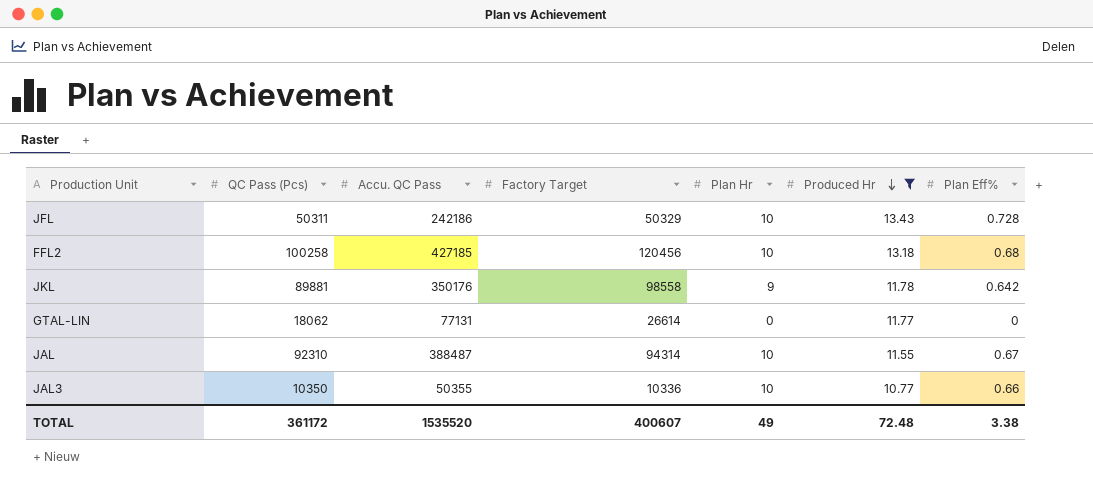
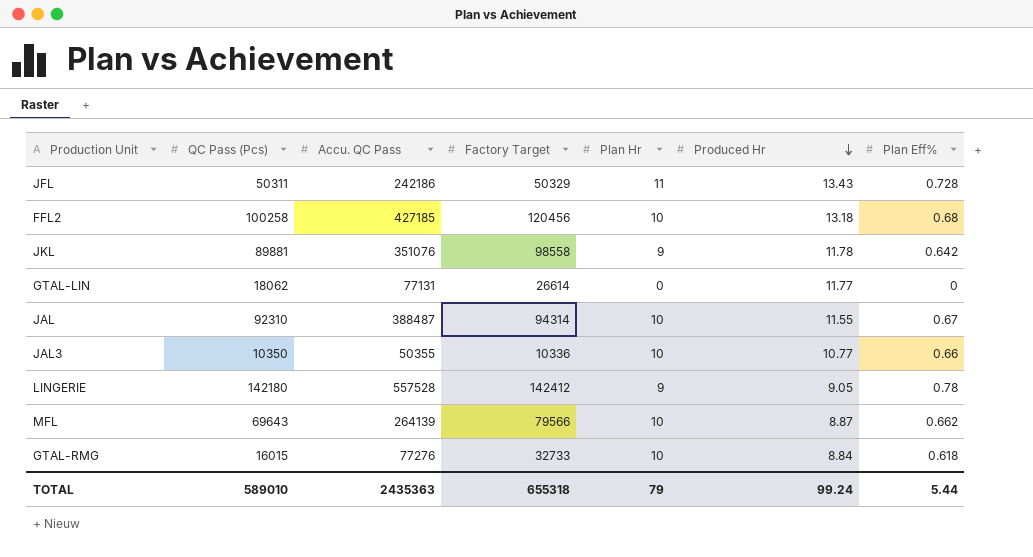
filter: Produced Hr >= 10.77 -> none
JFL | Plan Hr: 10 -> 11
JKL | Accu. QC Pass: 350176 -> 351076
TOTAL | QC Pass (Pcs): 361172 -> 589010
TOTAL | Accu. QC Pass: 1535520 -> 2435363
TOTAL | Factory Target: 400607 -> 655318
TOTAL | Plan Hr: 49 -> 79
TOTAL | Produced Hr: 72.48 -> 99.24
TOTAL | Plan Eff%: 3.38 -> 5.44

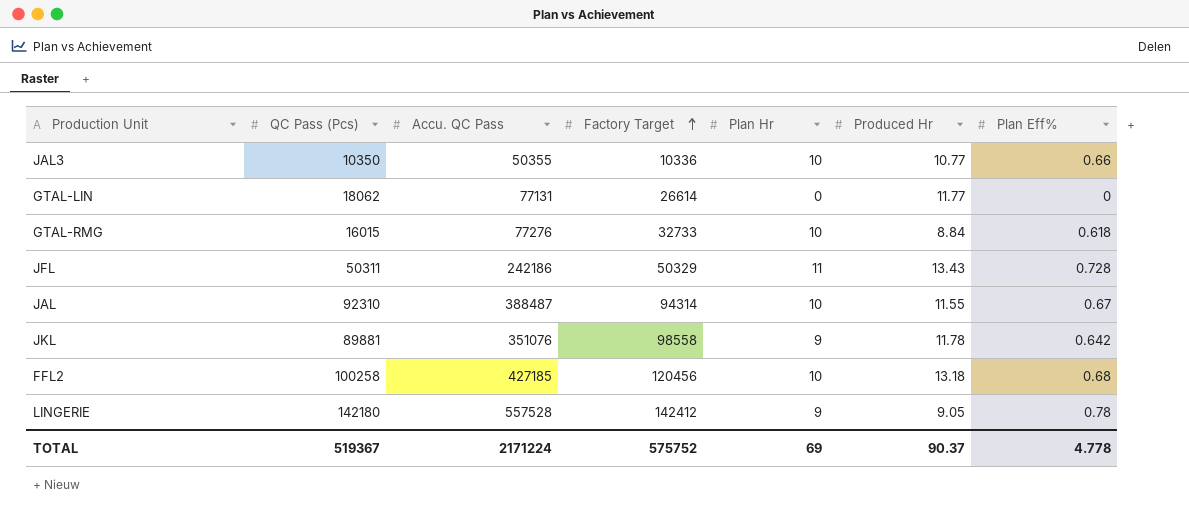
row order: Produced Hr descending -> Factory Target ascending
row MFL: 69643 | 264139 | 79566 | 10 | 8.87 | 0.662 -> none
TOTAL | QC Pass (Pcs): 589010 -> 519367
TOTAL | Accu. QC Pass: 2435363 -> 2171224
TOTAL | Factory Target: 655318 -> 575752
TOTAL | Plan Hr: 79 -> 69
TOTAL | Produced Hr: 99.24 -> 90.37
TOTAL | Plan Eff%: 5.44 -> 4.778

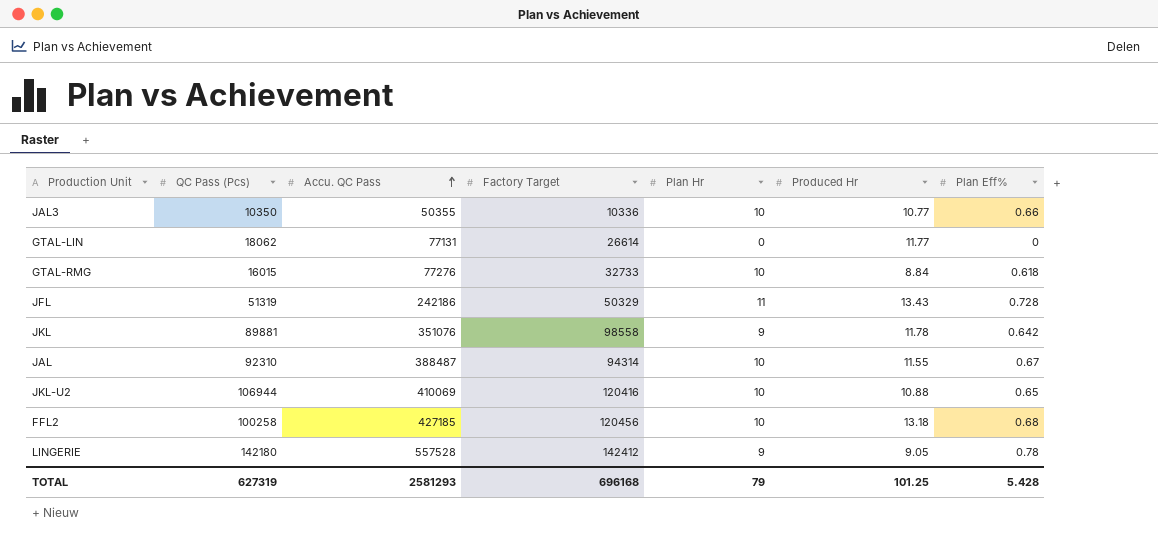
row order: Factory Target ascending -> Accu. QC Pass ascending
JFL | QC Pass (Pcs): 50311 -> 51319
row JKL-U2: none -> 106944 | 410069 | 120416 | 10 | 10.88 | 0.65
TOTAL | QC Pass (Pcs): 519367 -> 627319
TOTAL | Accu. QC Pass: 2171224 -> 2581293
TOTAL | Factory Target: 575752 -> 696168
TOTAL | Plan Hr: 69 -> 79
TOTAL | Produced Hr: 90.37 -> 101.25
TOTAL | Plan Eff%: 4.778 -> 5.428

